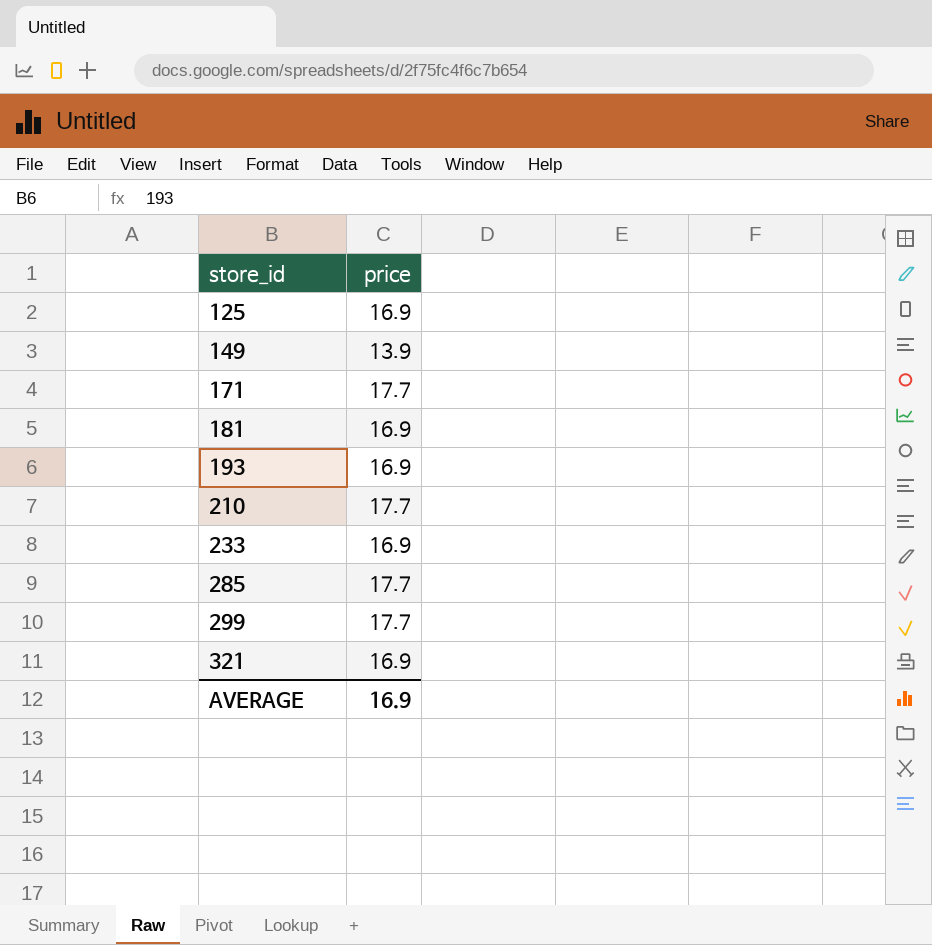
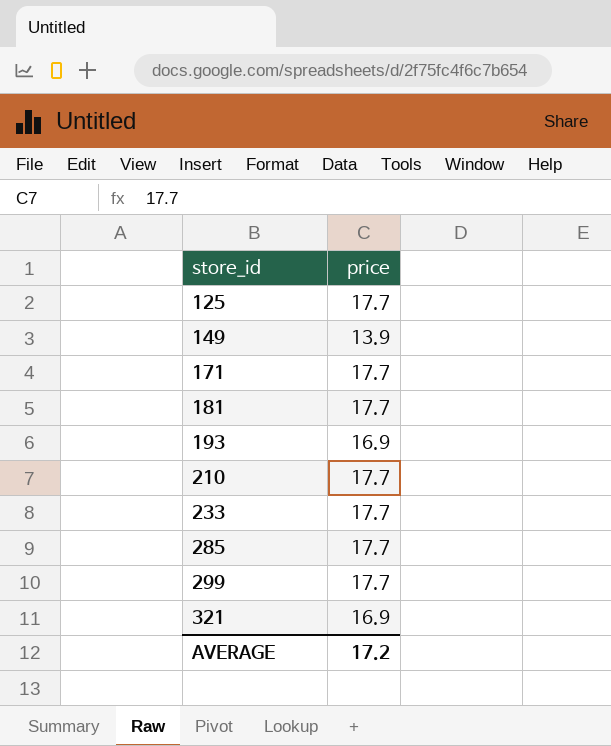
125 | price: 16.9 -> 17.7
181 | price: 16.9 -> 17.7
233 | price: 16.9 -> 17.7
AVERAGE | price: 16.9 -> 17.2

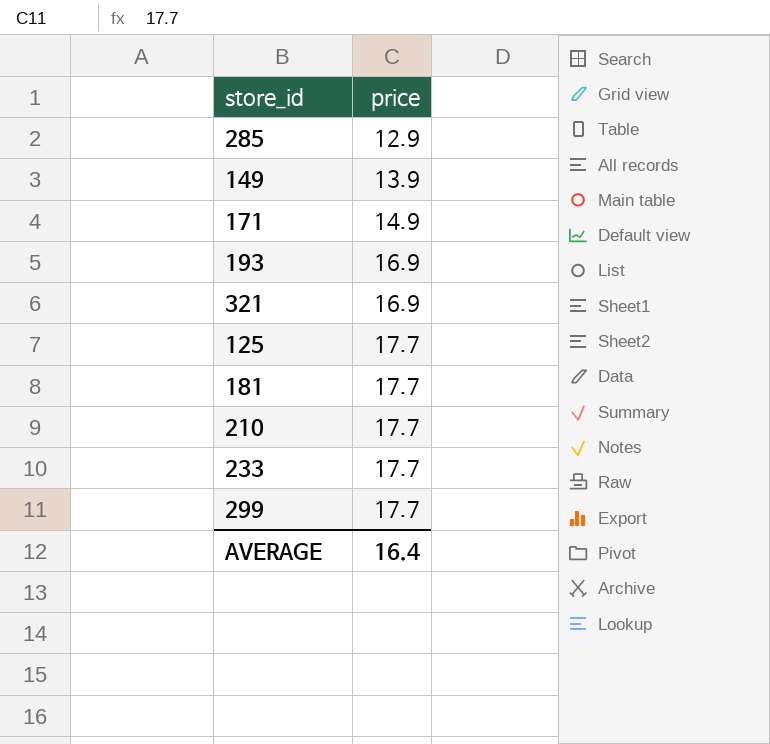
row order: store_id ascending -> price ascending
285 | price: 17.7 -> 12.9
171 | price: 17.7 -> 14.9
AVERAGE | price: 17.2 -> 16.4

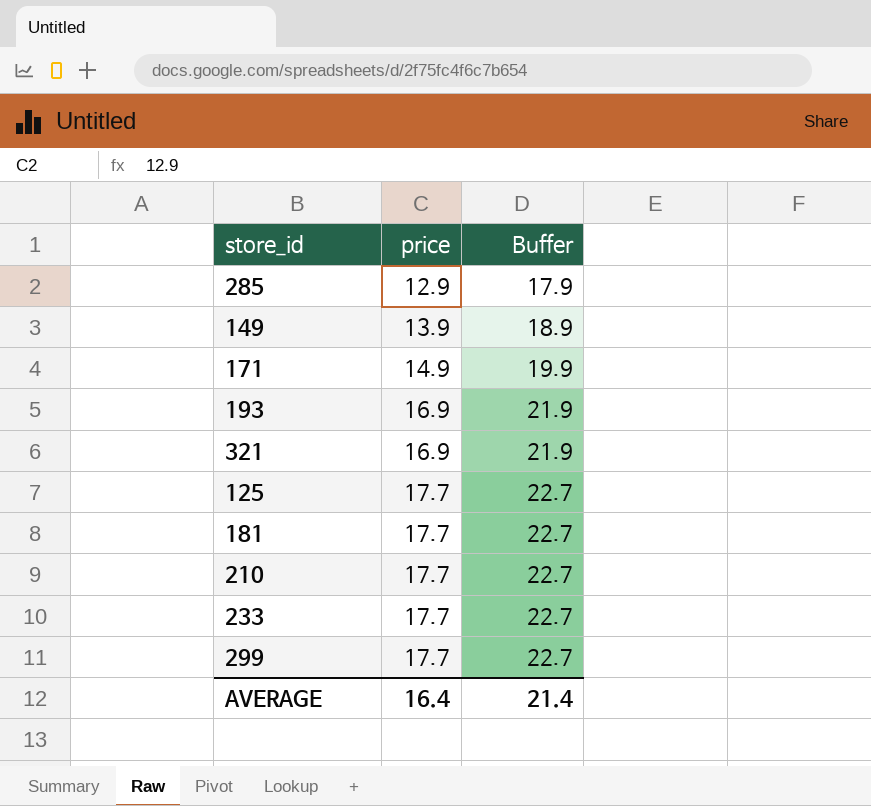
column Buffer | formula: none -> [price] + 5

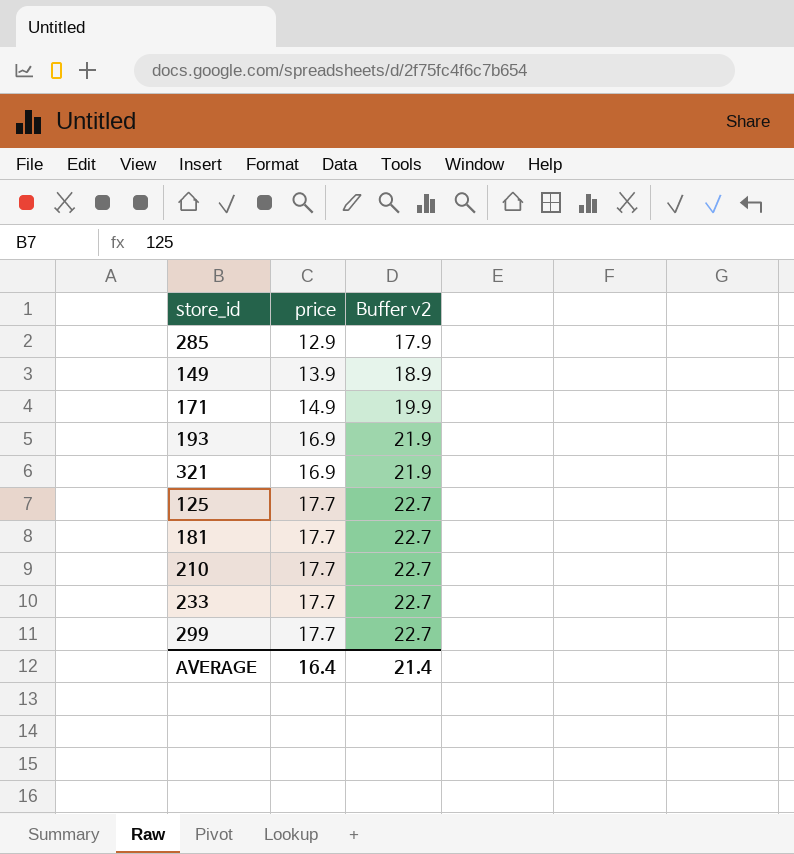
column name: Buffer -> Buffer v2

